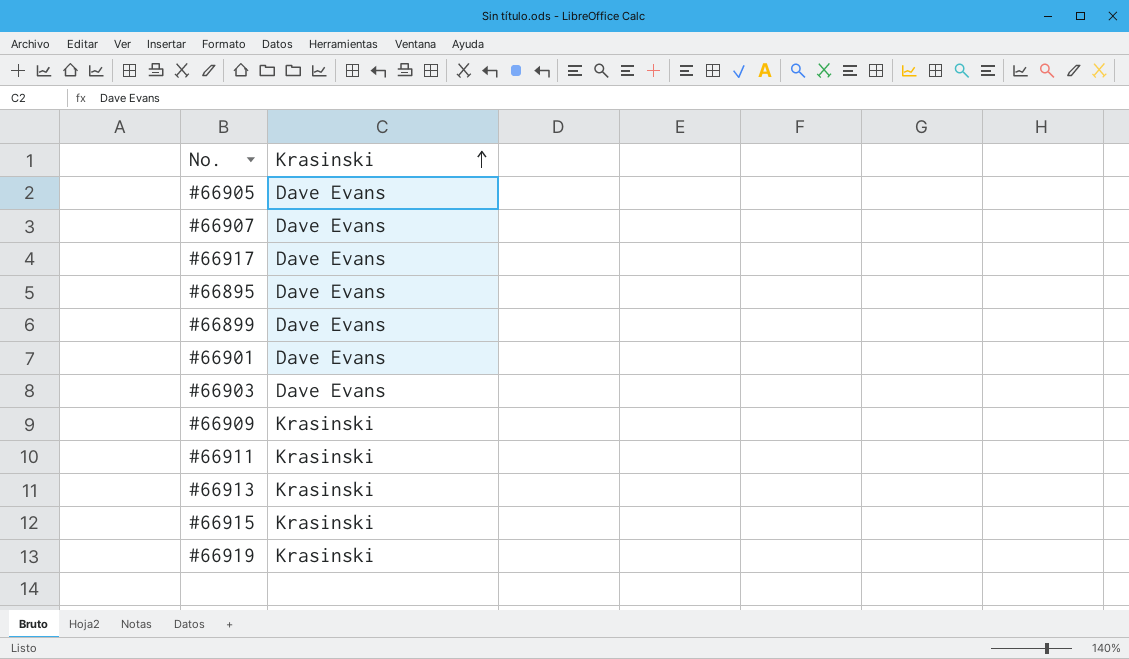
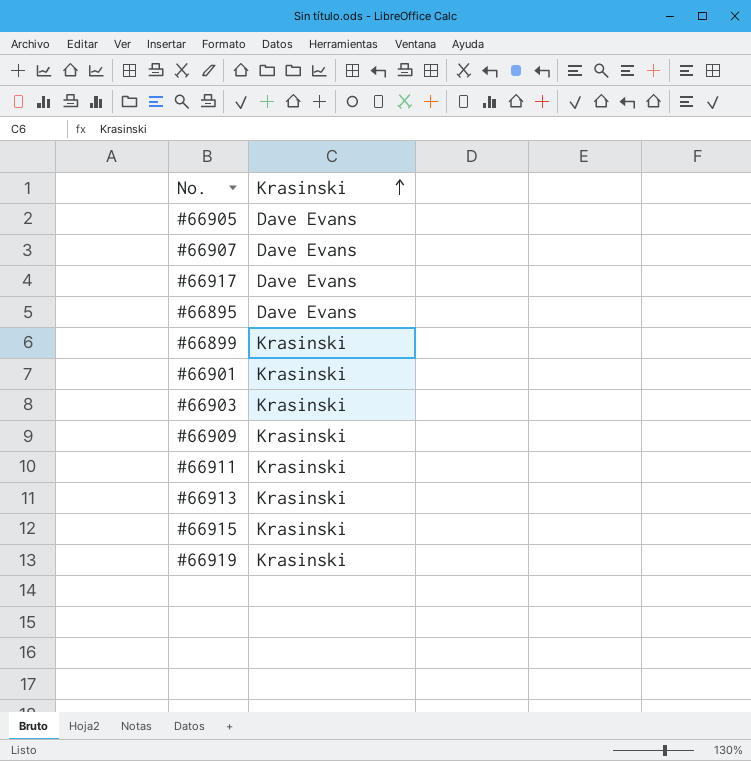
#66899 | Krasinski: Dave Evans -> Krasinski
#66901 | Krasinski: Dave Evans -> Krasinski
#66903 | Krasinski: Dave Evans -> Krasinski

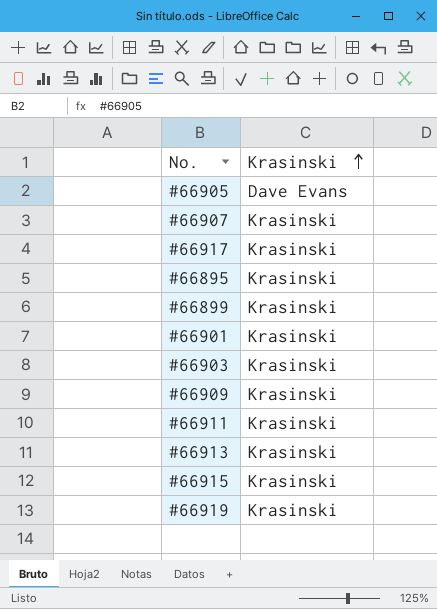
#66907 | Krasinski: Dave Evans -> Krasinski
#66917 | Krasinski: Dave Evans -> Krasinski
#66895 | Krasinski: Dave Evans -> Krasinski

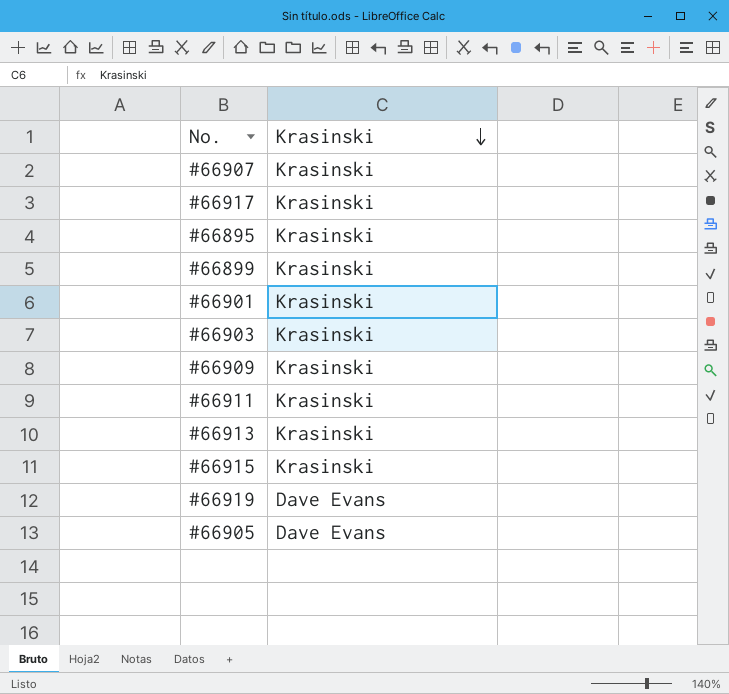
row order: Krasinski ascending -> Krasinski descending
#66919 | Krasinski: Krasinski -> Dave Evans

